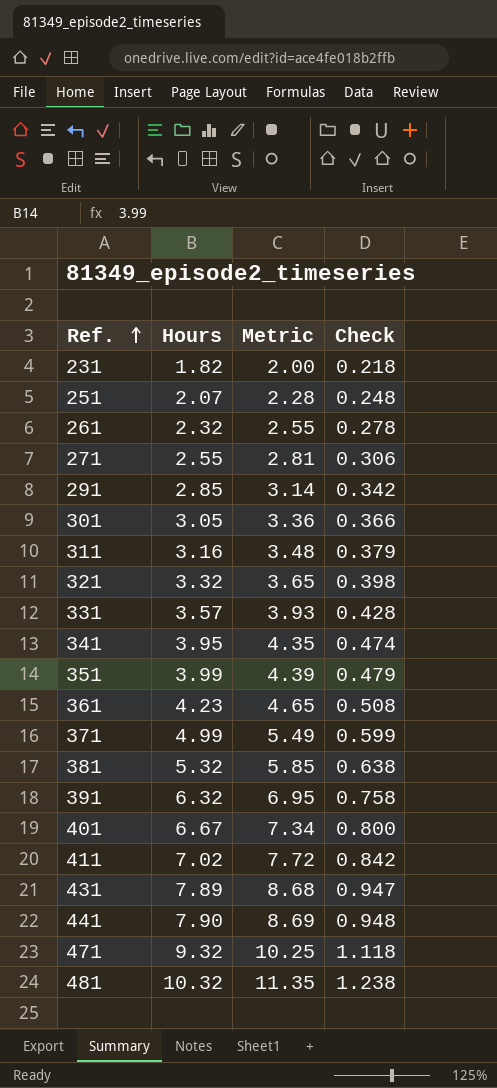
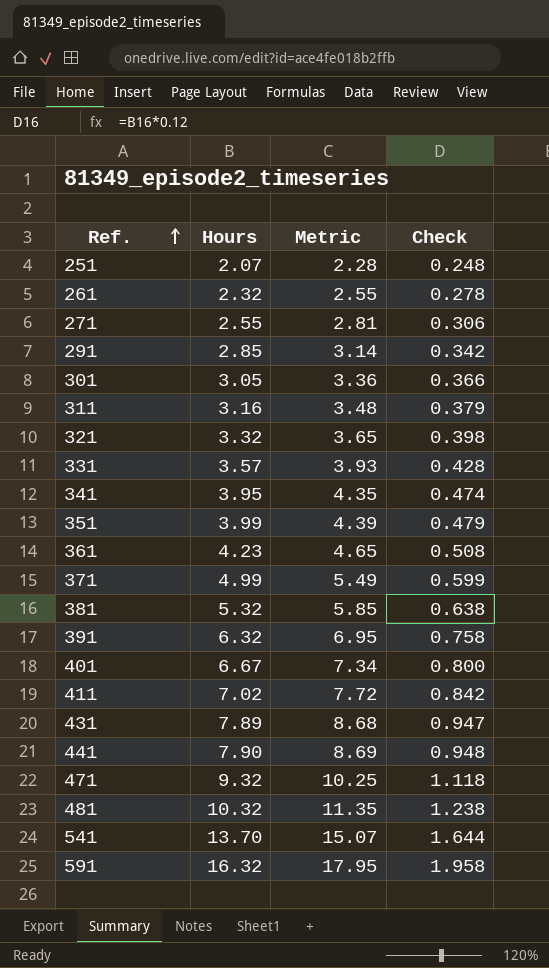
row 231: 1.82 | 2.00 | 0.218 -> none
row 541: none -> 13.70 | 15.07 | 1.644
row 591: none -> 16.32 | 17.95 | 1.958

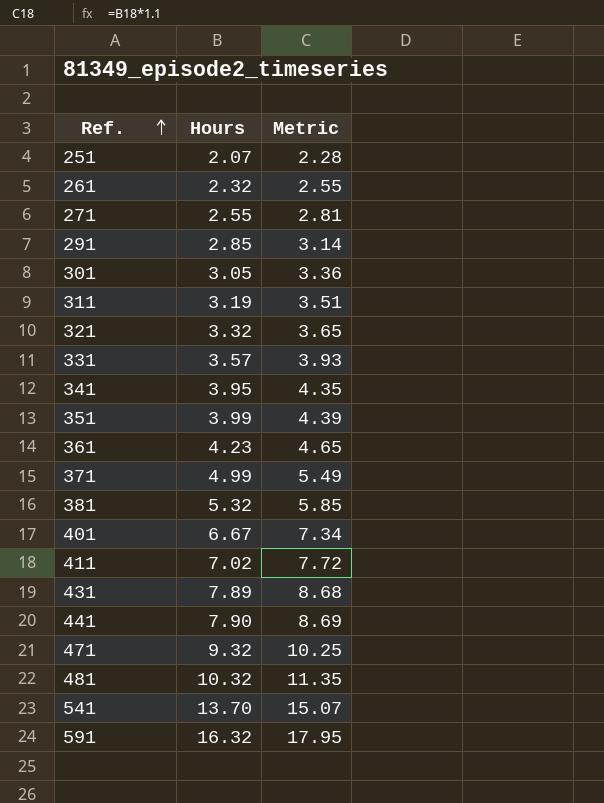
column Check | formula: [Hours] * 0.12 -> none
row 391: 6.32 | 6.95 | 0.758 -> none
311 | Hours: 3.16 -> 3.19
311 | Metric: 3.48 -> 3.51

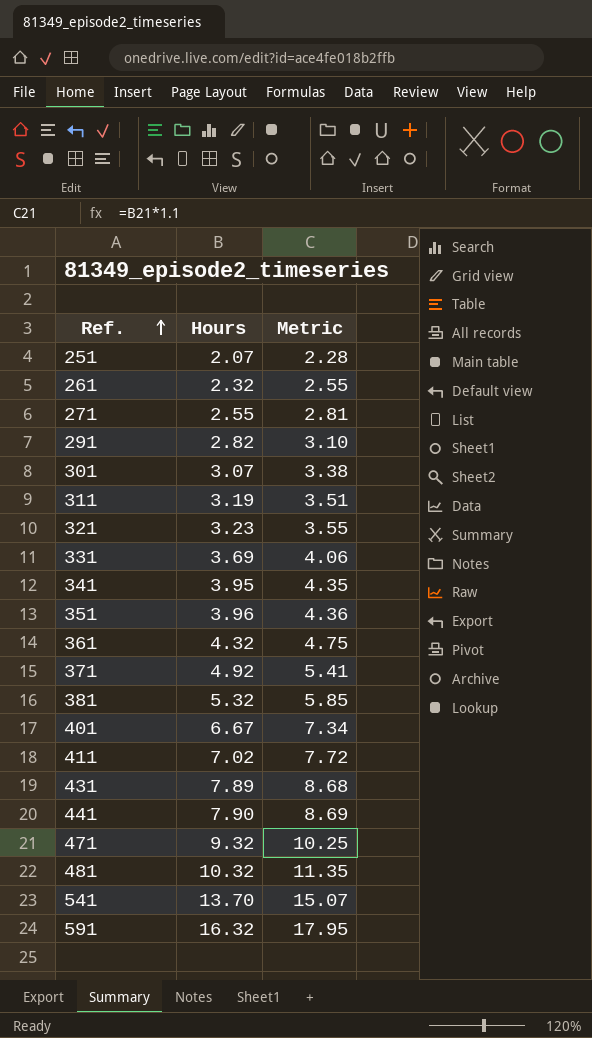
291 | Hours: 2.85 -> 2.82
291 | Metric: 3.14 -> 3.10
301 | Hours: 3.05 -> 3.07
301 | Metric: 3.36 -> 3.38
321 | Hours: 3.32 -> 3.23
321 | Metric: 3.65 -> 3.55
331 | Hours: 3.57 -> 3.69
331 | Metric: 3.93 -> 4.06
351 | Hours: 3.99 -> 3.96
351 | Metric: 4.39 -> 4.36
361 | Hours: 4.23 -> 4.32
361 | Metric: 4.65 -> 4.75
371 | Hours: 4.99 -> 4.92
371 | Metric: 5.49 -> 5.41

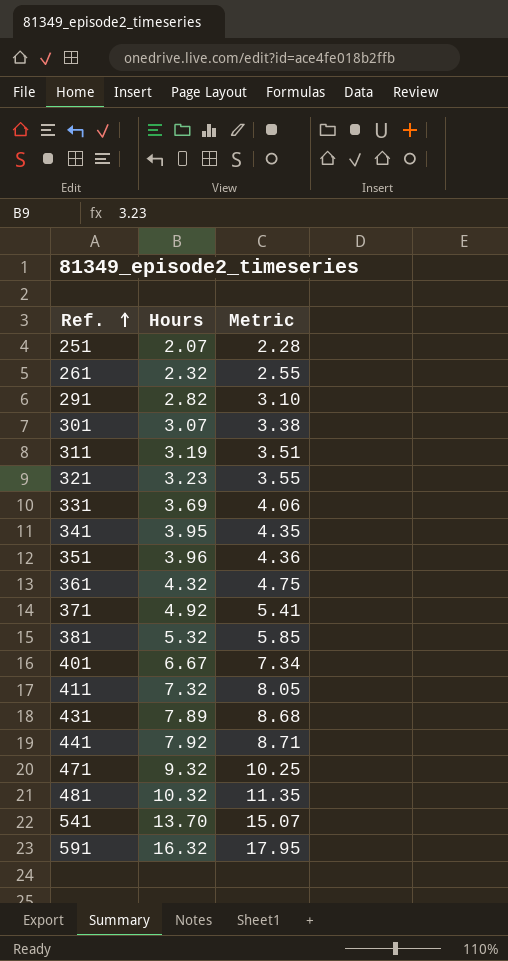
row 271: 2.55 | 2.81 -> none
411 | Hours: 7.02 -> 7.32
411 | Metric: 7.72 -> 8.05
441 | Hours: 7.90 -> 7.92
441 | Metric: 8.69 -> 8.71

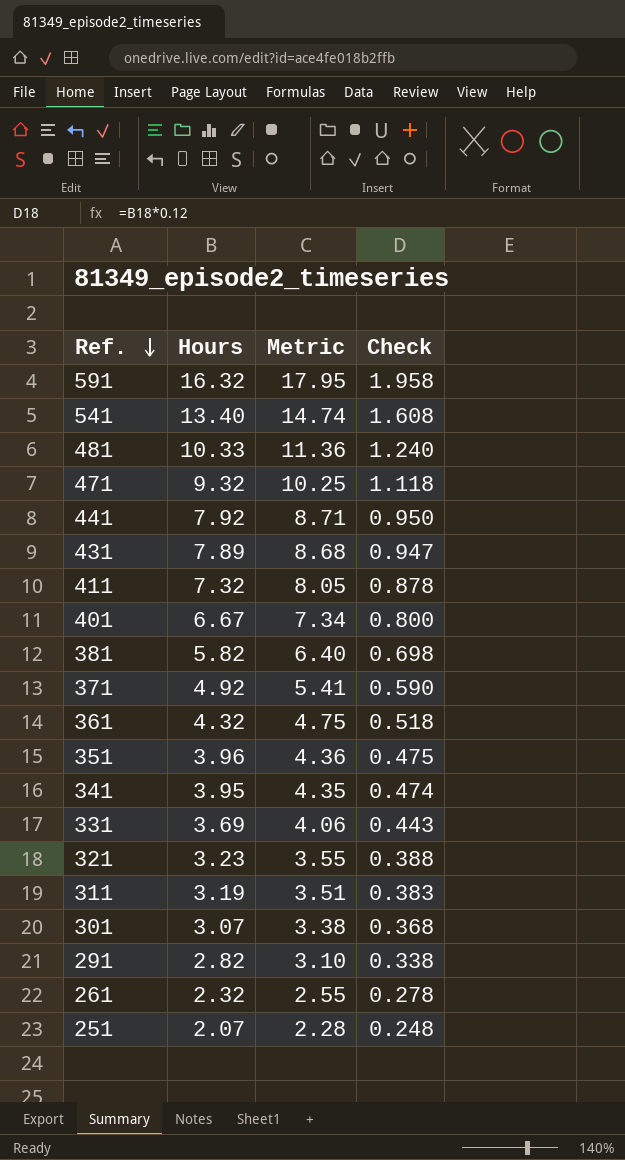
row order: Ref. ascending -> Ref. descending
column Check | formula: none -> [Hours] * 0.12
541 | Hours: 13.70 -> 13.40
541 | Metric: 15.07 -> 14.74
481 | Hours: 10.32 -> 10.33
481 | Metric: 11.35 -> 11.36
381 | Hours: 5.32 -> 5.82
381 | Metric: 5.85 -> 6.40

